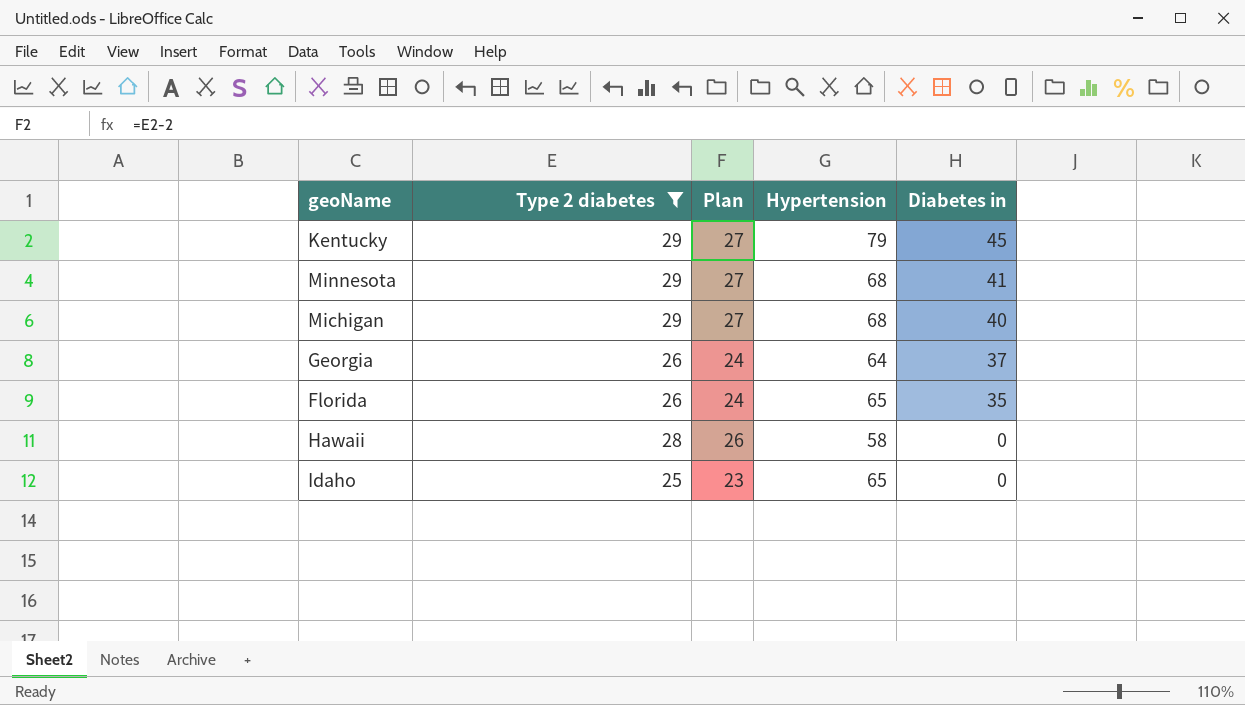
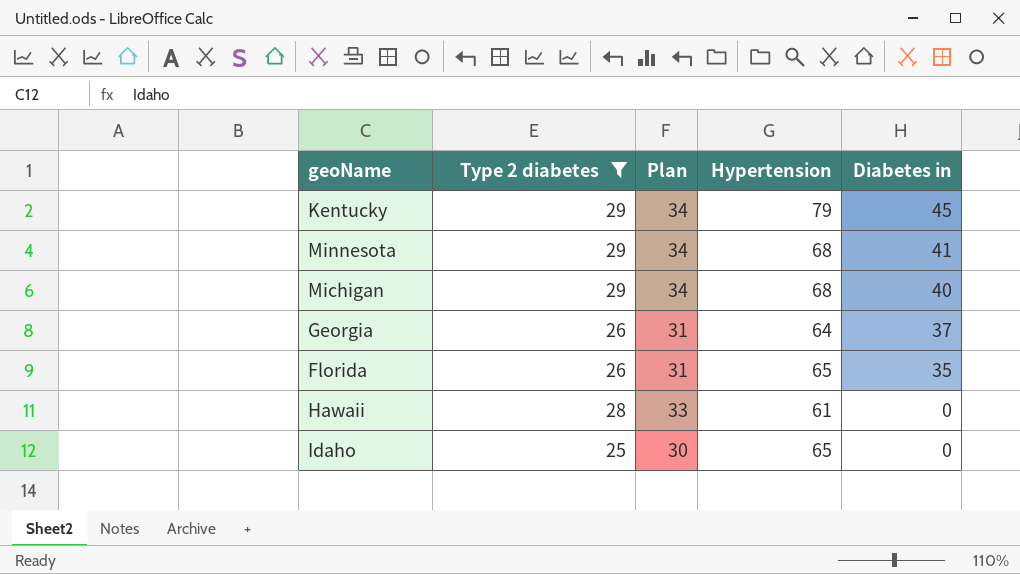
column Plan | formula: [Type 2 diabetes] - 2 -> [Type 2 diabetes] + 5
Hawaii | Hypertension: 58 -> 61

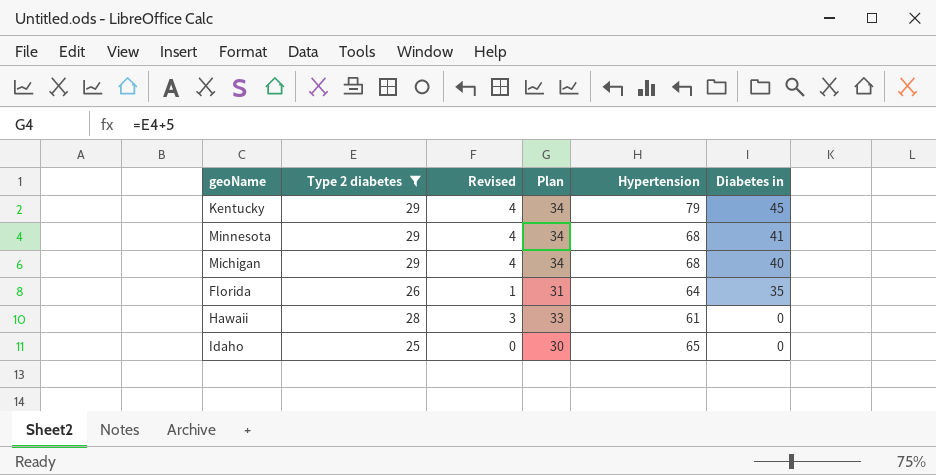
column Revised | formula: none -> [Type 2 diabetes] - 25
row Georgia: 26 | 31 | 64 | 37 -> none
Florida | Hypertension: 65 -> 64

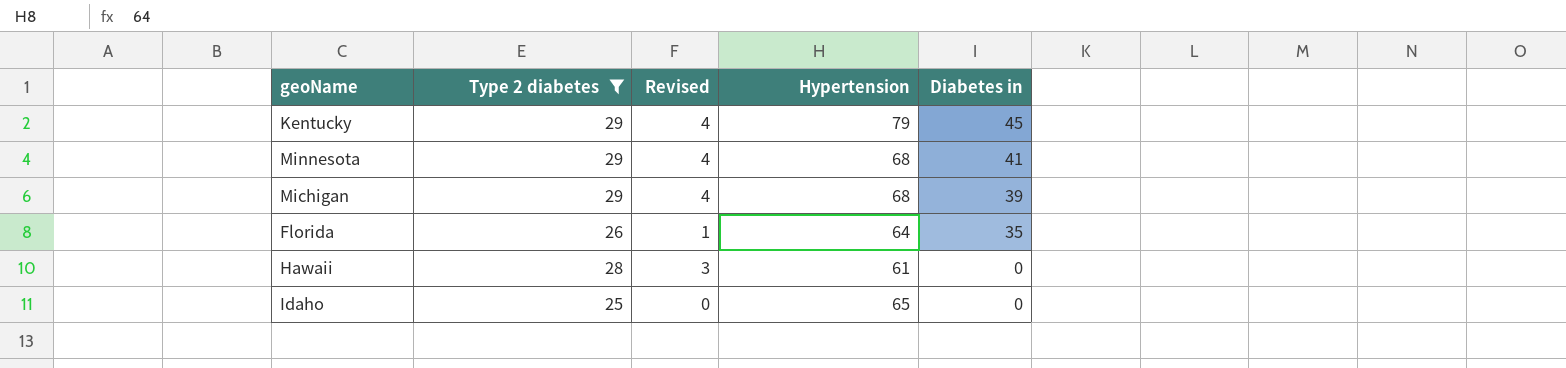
column Plan | formula: [Type 2 diabetes] + 5 -> none
Michigan | Diabetes in: 40 -> 39

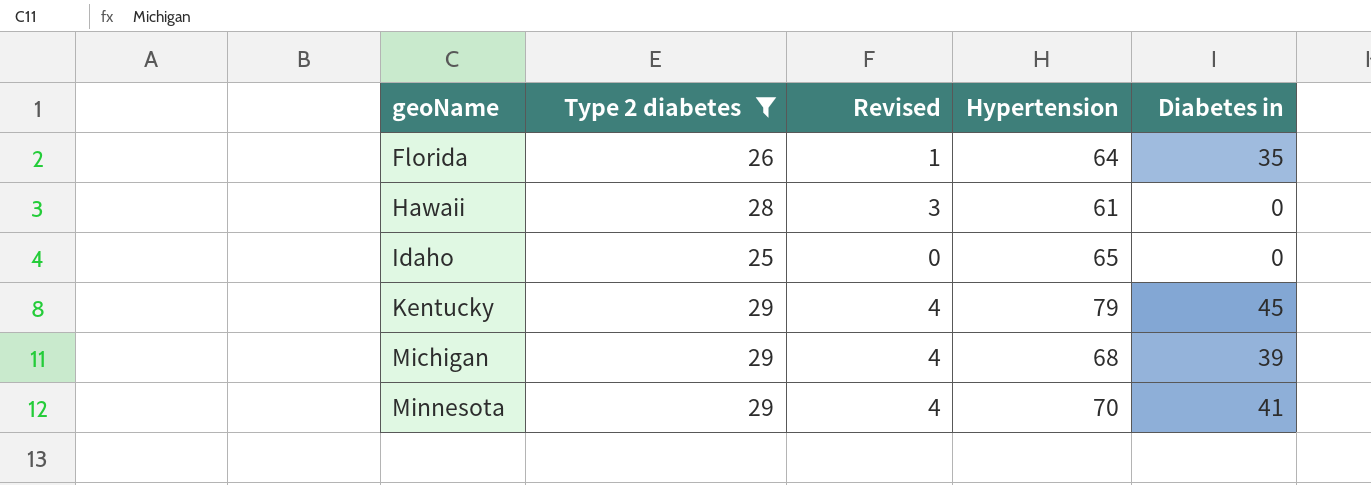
row order: Diabetes in descending -> geoName ascending
Minnesota | Hypertension: 68 -> 70

